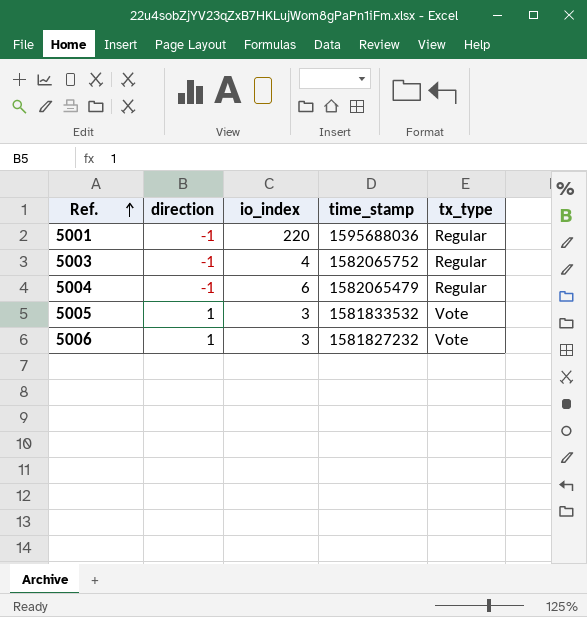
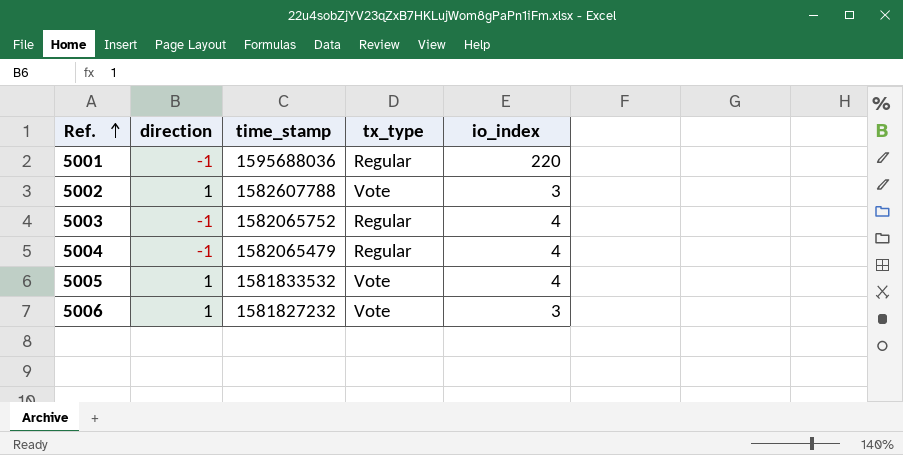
column io_index | position: 3 -> 5
row 5002: none -> 1 | 1582607788 | Vote | 3
5004 | io_index: 6 -> 4
5005 | io_index: 3 -> 4

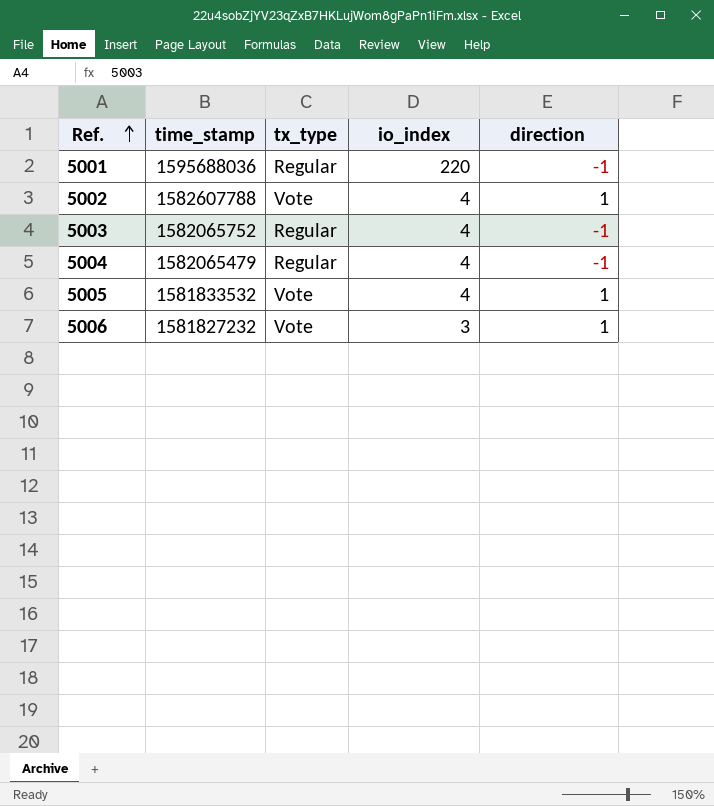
column direction | position: 2 -> 5
5002 | io_index: 3 -> 4

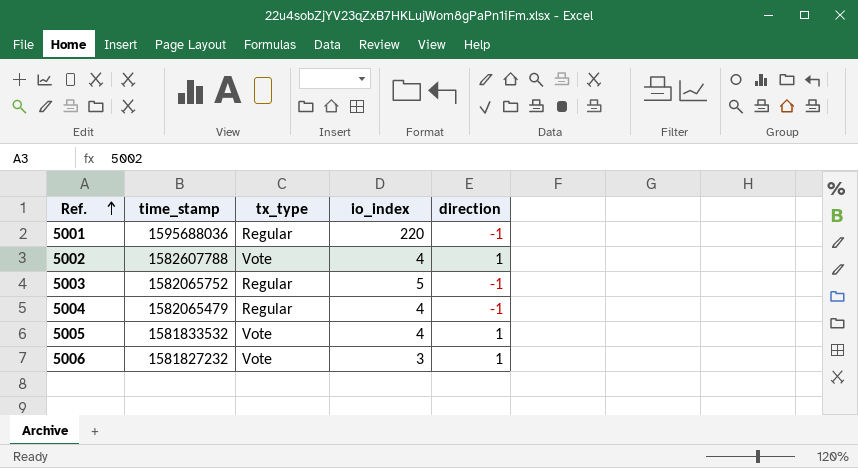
5003 | io_index: 4 -> 5

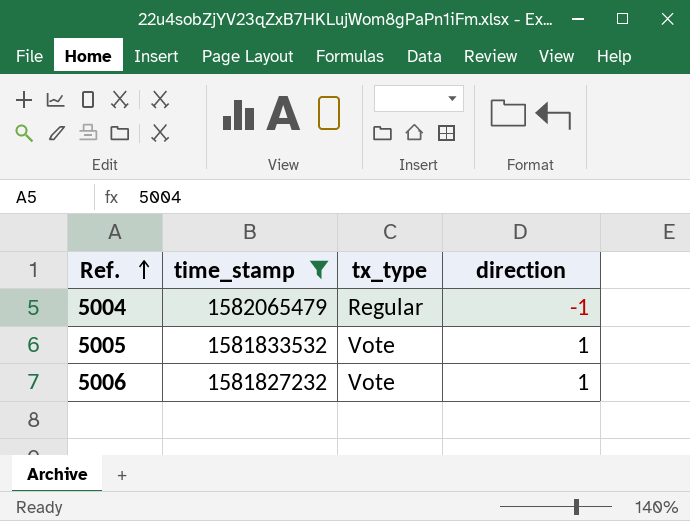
filter: none -> time_stamp <= 1582065479
column io_index | position: 4 -> none

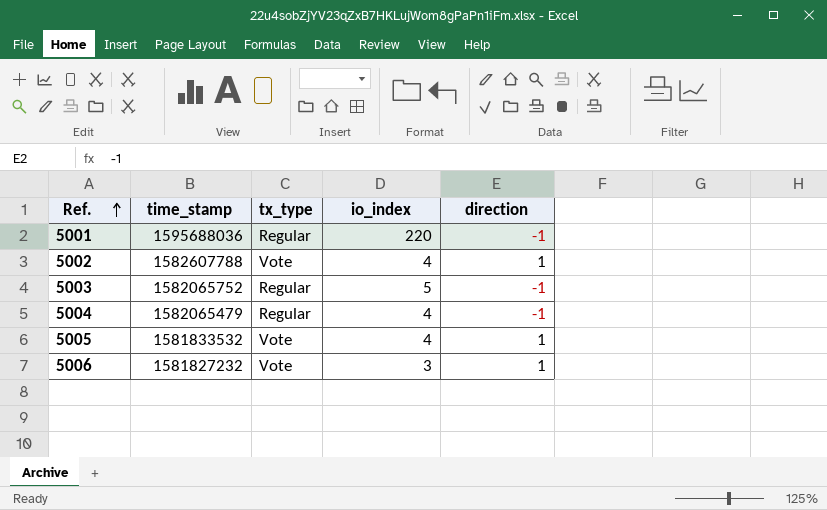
filter: time_stamp <= 1582065479 -> none
column io_index | position: none -> 4

